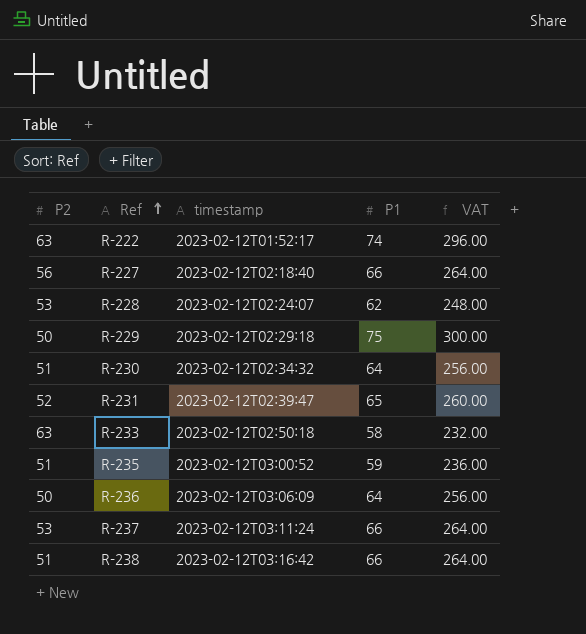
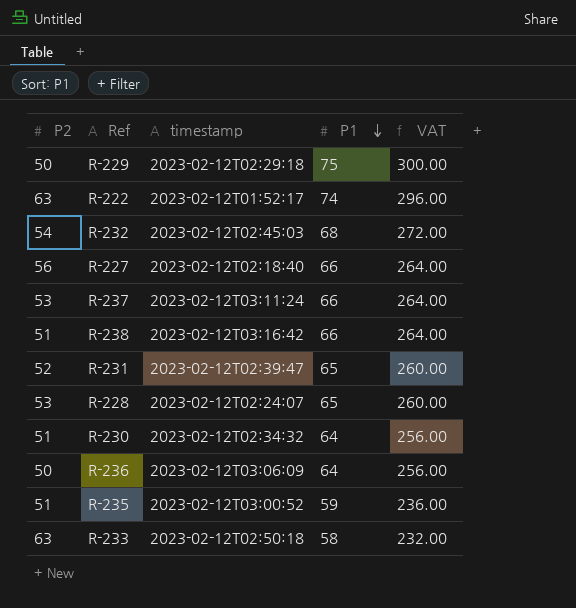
row order: Ref ascending -> P1 descending
row R-232: none -> 54 | 2023-02-12T02:45:03 | 68 | 272.00
R-228 | P1: 62 -> 65
R-228 | VAT: 248.00 -> 260.00

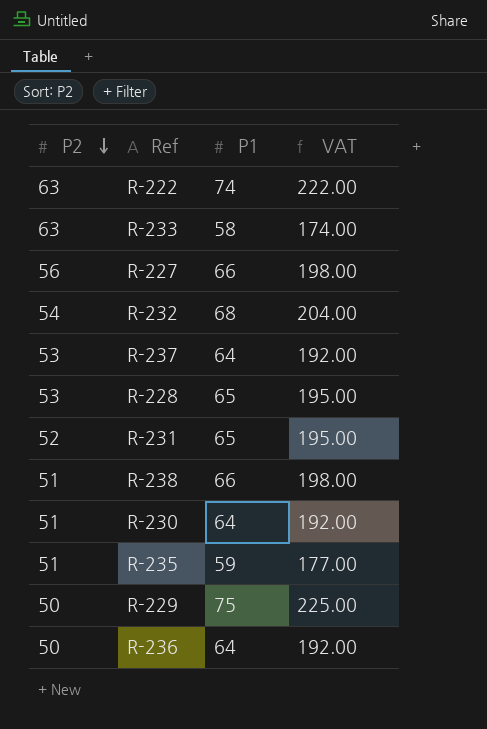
row order: P1 descending -> P2 descending
column timestamp | position: 3 -> none
column VAT | formula: [P1] * 4 -> [P1] * 3
R-237 | P1: 66 -> 64

